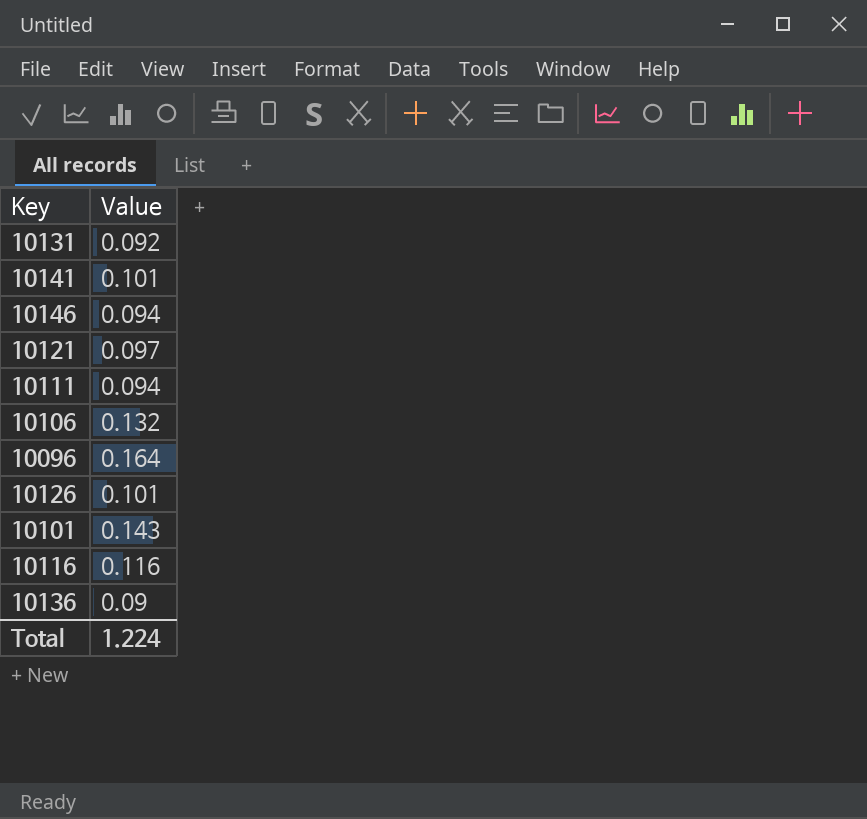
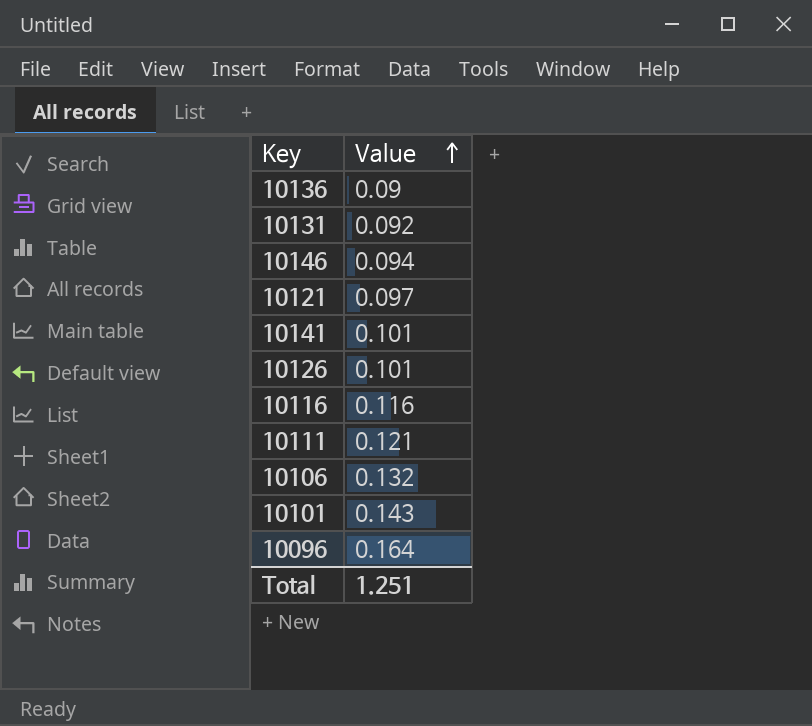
row order: none -> Value ascending
10111 | Value: 0.094 -> 0.121
Total | Value: 1.224 -> 1.251

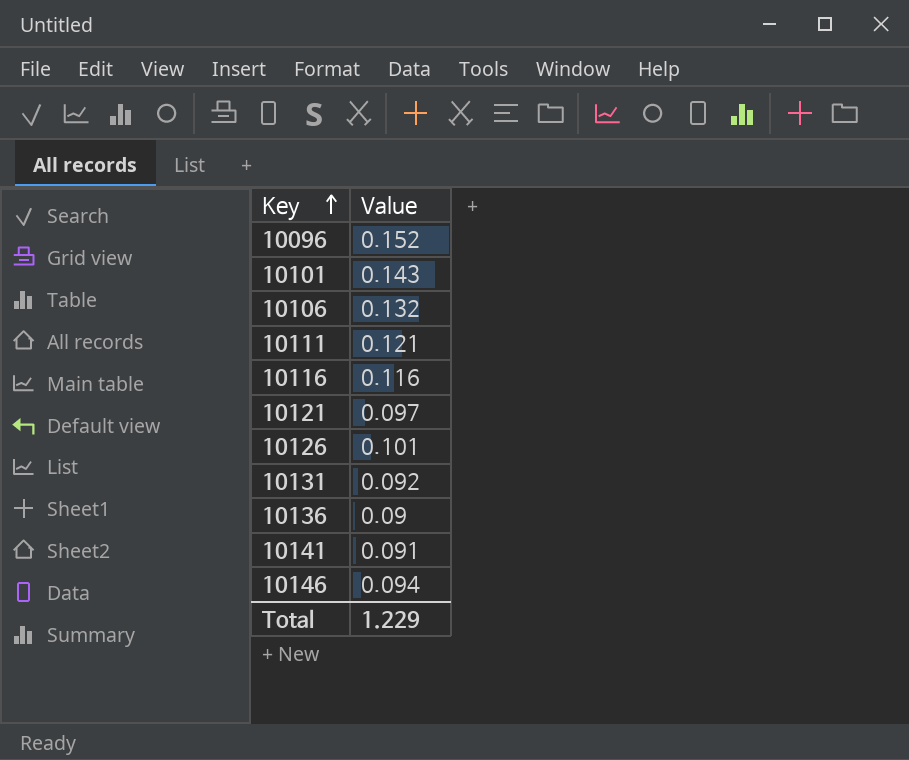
row order: Value ascending -> Key ascending
10096 | Value: 0.164 -> 0.152
10141 | Value: 0.101 -> 0.091
Total | Value: 1.251 -> 1.229

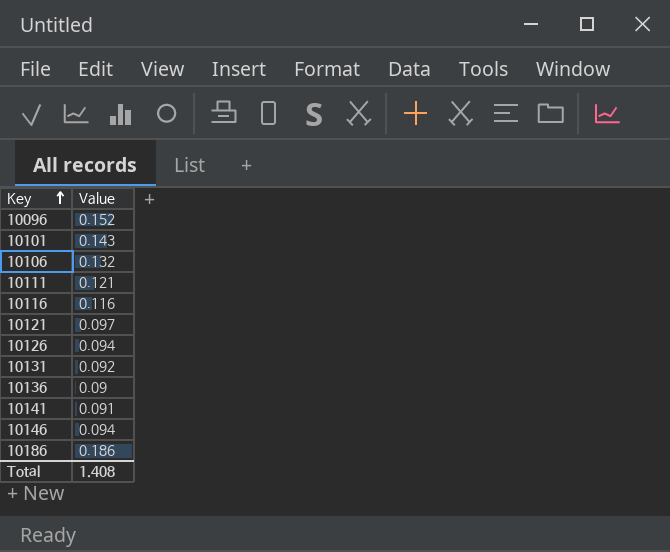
10126 | Value: 0.101 -> 0.094
row 10186: none -> 0.186
Total | Value: 1.229 -> 1.408

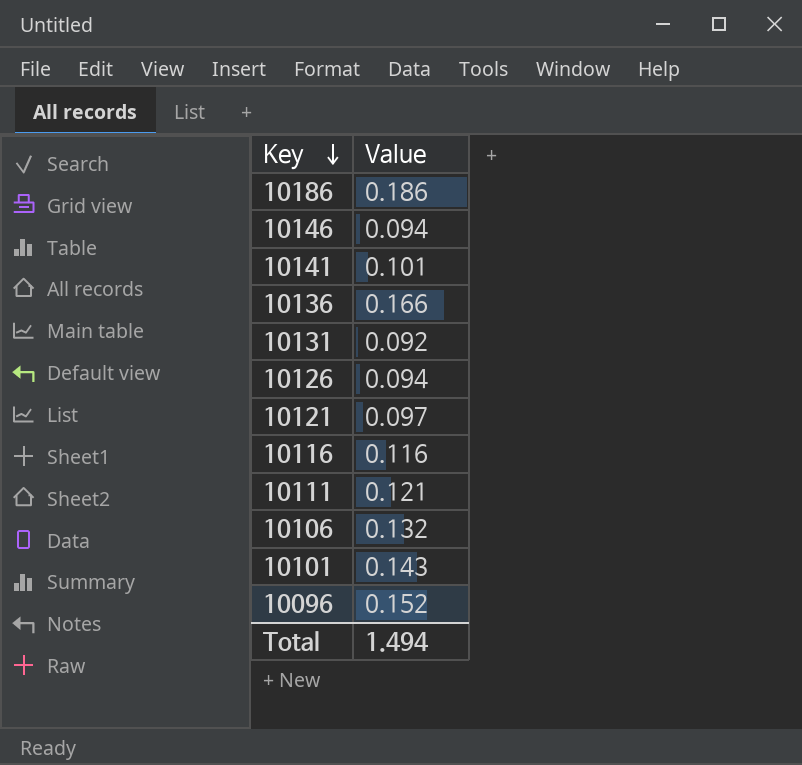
row order: Key ascending -> Key descending
10141 | Value: 0.091 -> 0.101
10136 | Value: 0.09 -> 0.166
Total | Value: 1.408 -> 1.494

